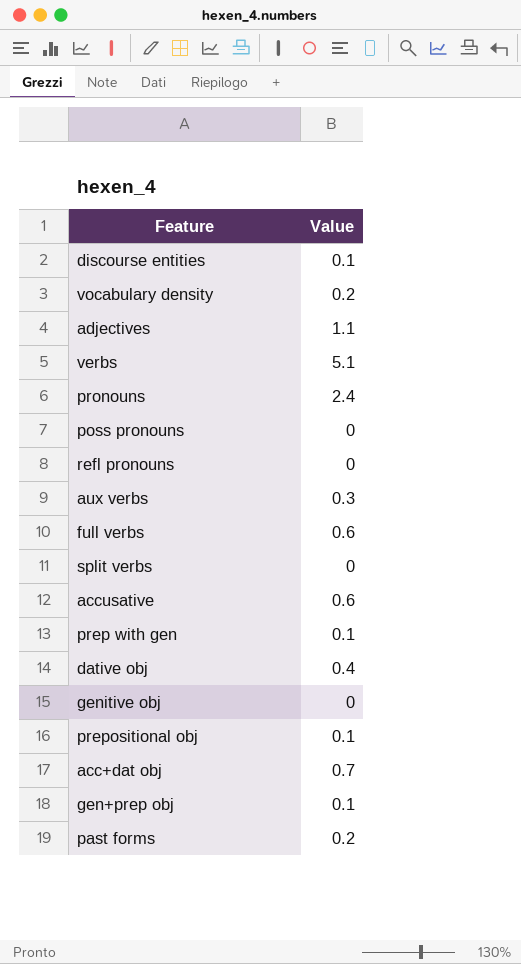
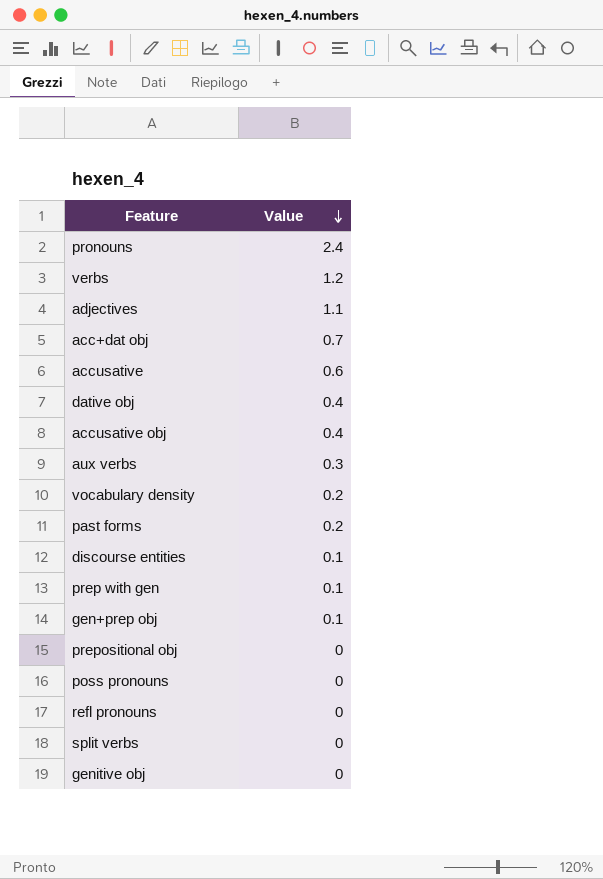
row order: none -> Value descending
row full verbs: 0.6 -> none
verbs | Value: 5.1 -> 1.2
row accusative obj: none -> 0.4
prepositional obj | Value: 0.1 -> 0

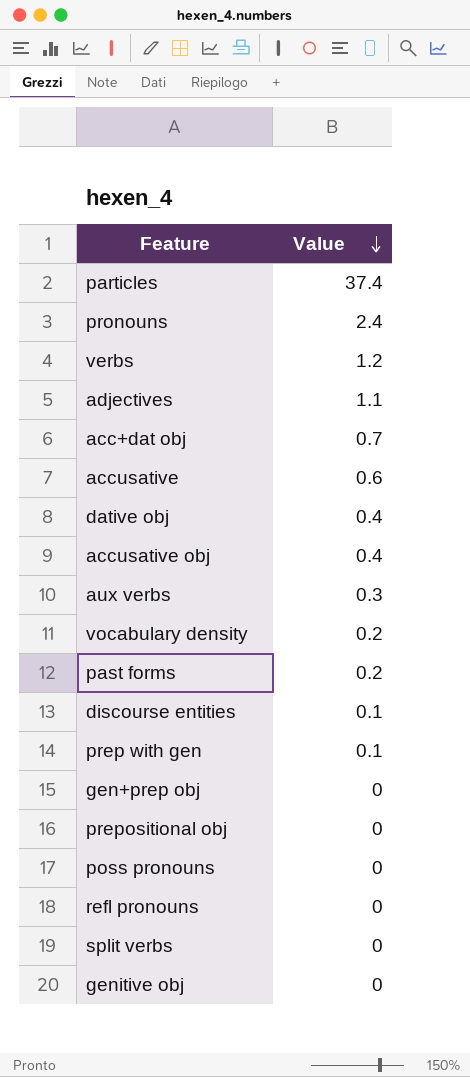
row particles: none -> 37.4
gen+prep obj | Value: 0.1 -> 0

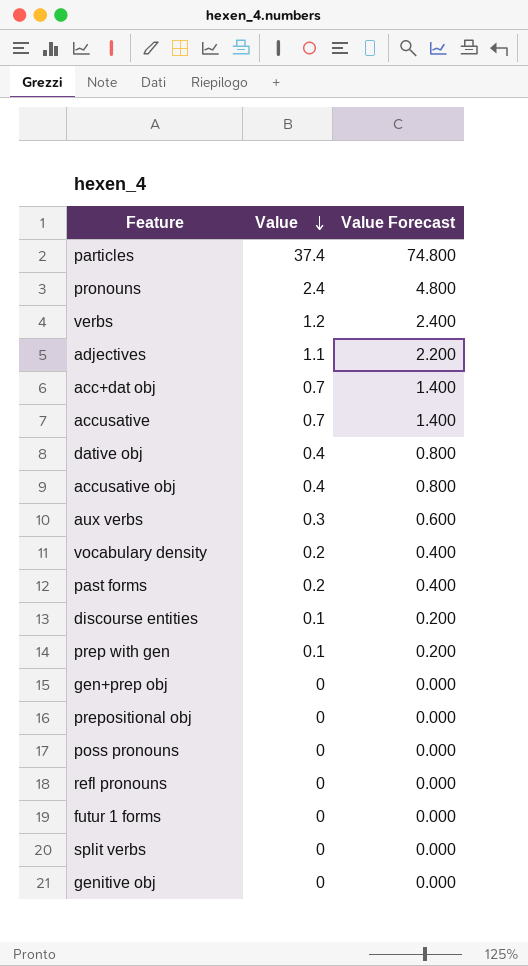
column Value Forecast | formula: none -> [Value] * 2
accusative | Value: 0.6 -> 0.7
row futur 1 forms: none -> 0 | 0.000

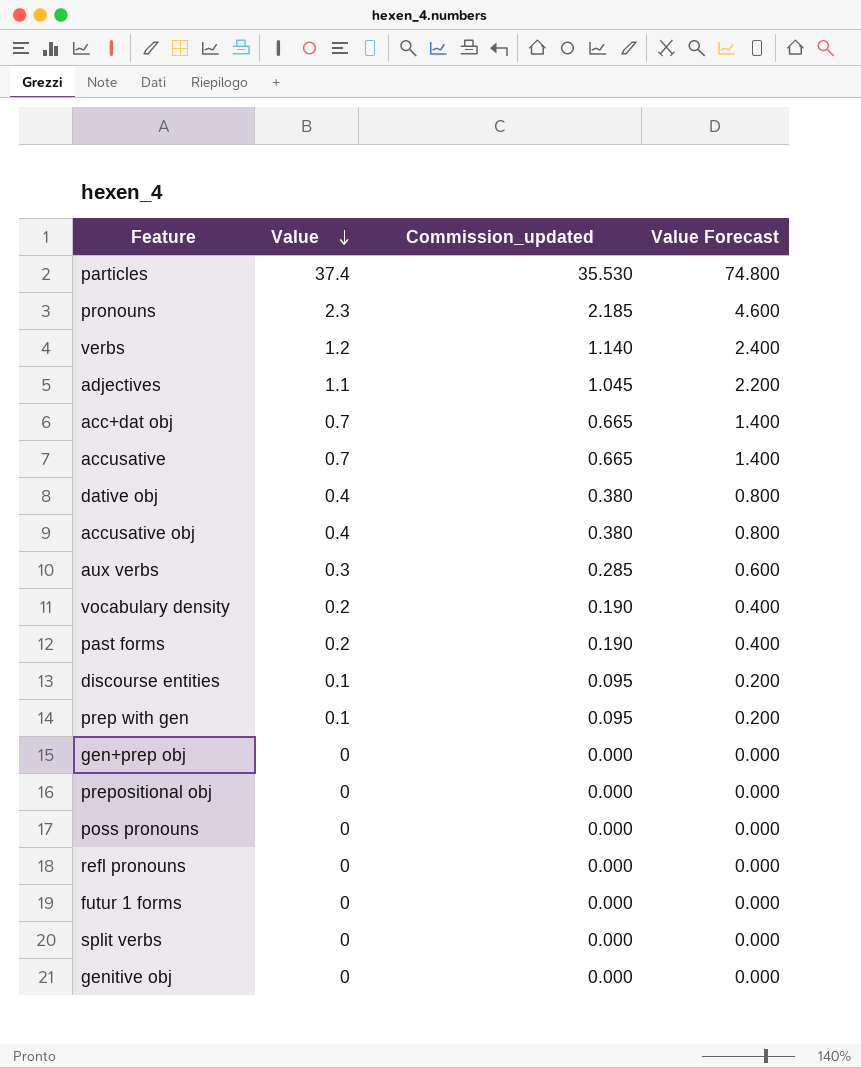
column Commission_updated | formula: none -> [Value] * 0.95
pronouns | Value: 2.4 -> 2.3
pronouns | Value Forecast: 4.800 -> 4.600

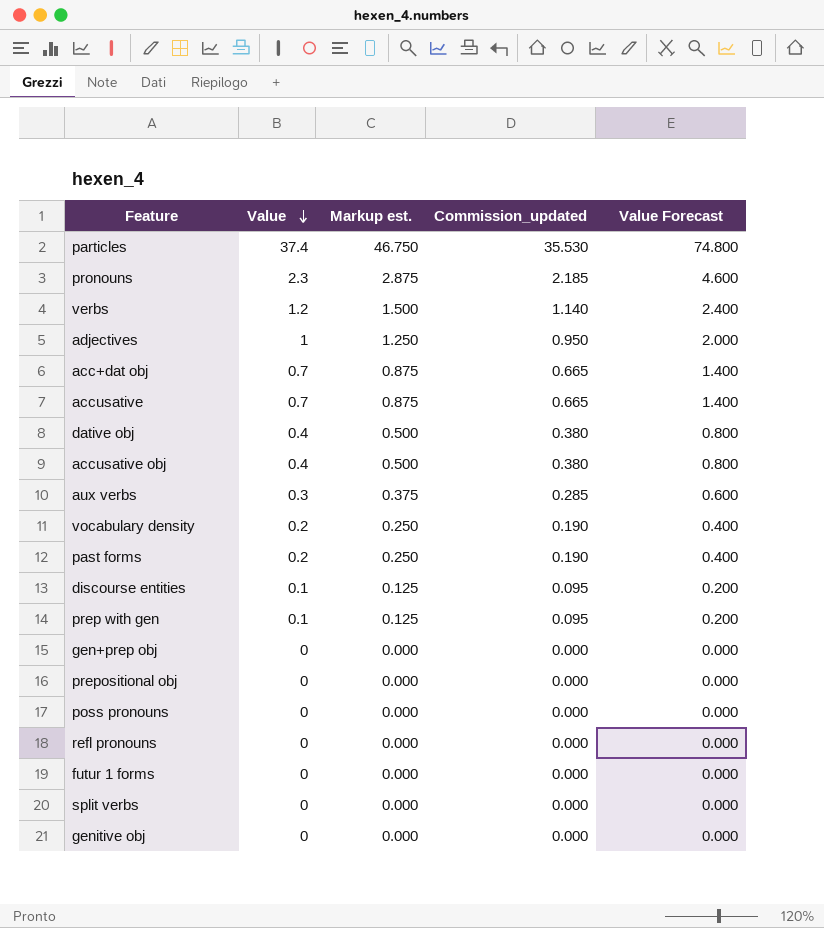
column Markup est. | formula: none -> [Value] * 1.25
adjectives | Value: 1.1 -> 1
adjectives | Commission_updated: 1.045 -> 0.950
adjectives | Value Forecast: 2.200 -> 2.000

